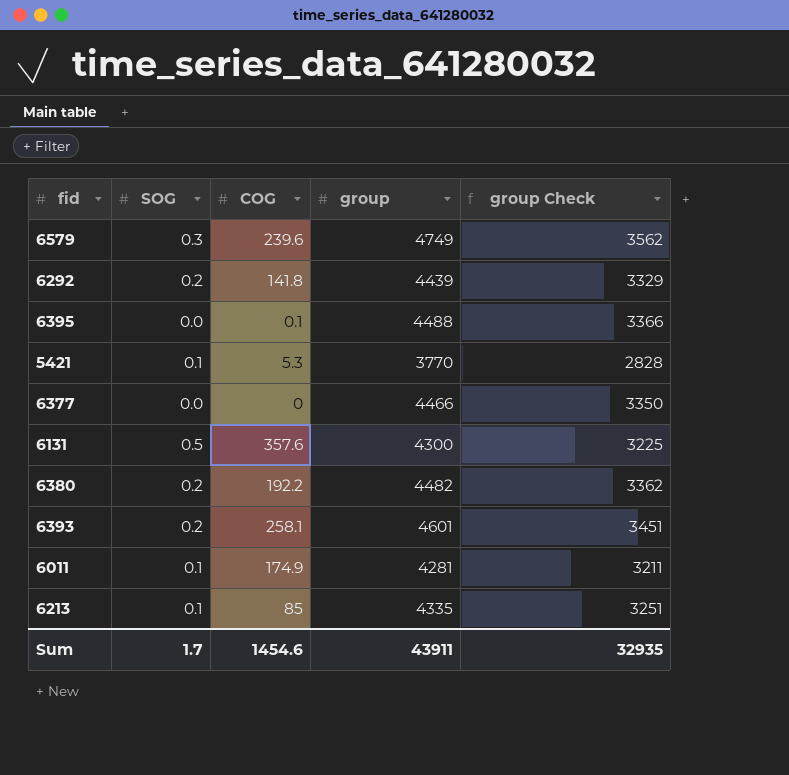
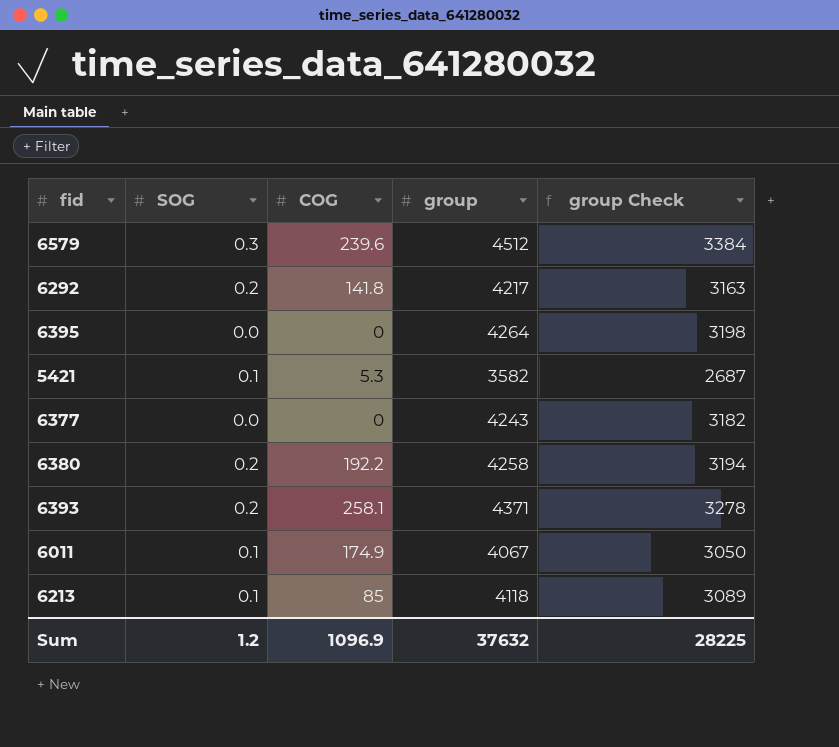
row 6131: 0.5 | 357.6 | 4300 | 3225 -> none
6579 | group: 4749 -> 4512
6579 | group Check: 3562 -> 3384
6292 | group: 4439 -> 4217
6292 | group Check: 3329 -> 3163
6395 | COG: 0.1 -> 0
6395 | group: 4488 -> 4264
6395 | group Check: 3366 -> 3198
5421 | group: 3770 -> 3582
5421 | group Check: 2828 -> 2687
6377 | group: 4466 -> 4243
6377 | group Check: 3350 -> 3182
6380 | group: 4482 -> 4258
6380 | group Check: 3362 -> 3194
6393 | group: 4601 -> 4371
6393 | group Check: 3451 -> 3278
6011 | group: 4281 -> 4067
6011 | group Check: 3211 -> 3050
6213 | group: 4335 -> 4118
6213 | group Check: 3251 -> 3089
Sum | SOG: 1.7 -> 1.2
Sum | COG: 1454.6 -> 1096.9
Sum | group: 43911 -> 37632
Sum | group Check: 32935 -> 28225

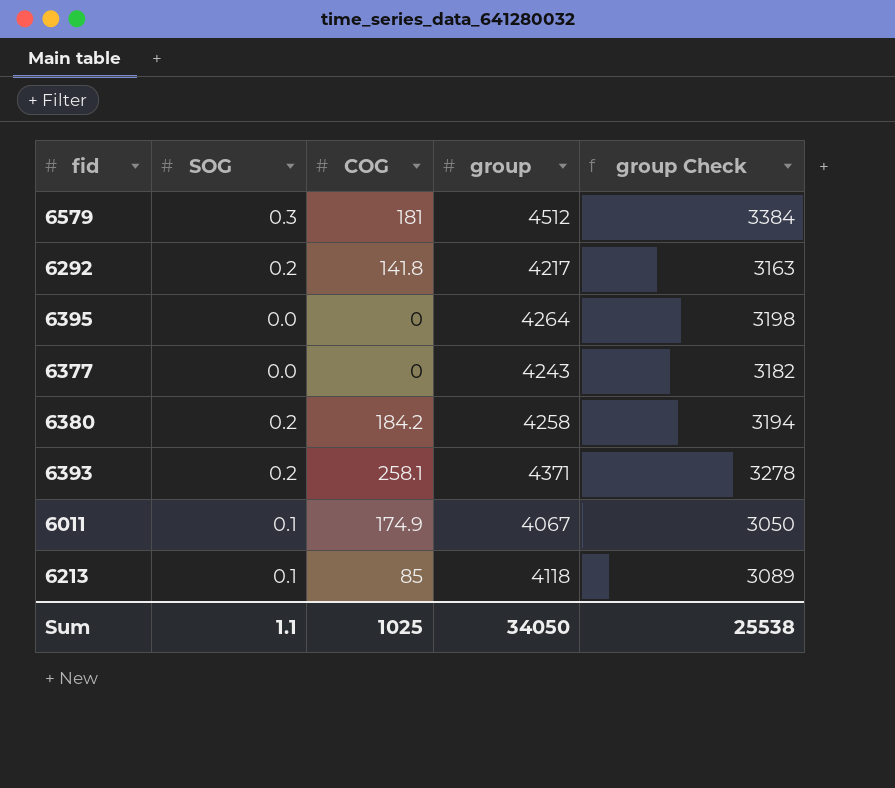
row 5421: 0.1 | 5.3 | 3582 | 2687 -> none
6579 | COG: 239.6 -> 181
6380 | COG: 192.2 -> 184.2
Sum | SOG: 1.2 -> 1.1
Sum | COG: 1096.9 -> 1025
Sum | group: 37632 -> 34050
Sum | group Check: 28225 -> 25538

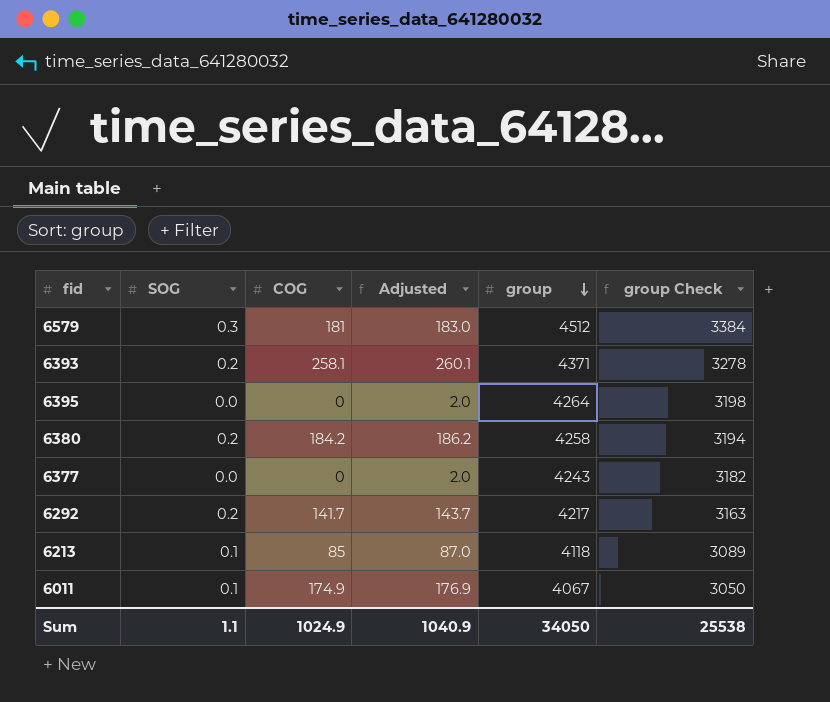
row order: none -> group descending
column Adjusted | formula: none -> [COG] + 2
6292 | COG: 141.8 -> 141.7
Sum | COG: 1025 -> 1024.9

